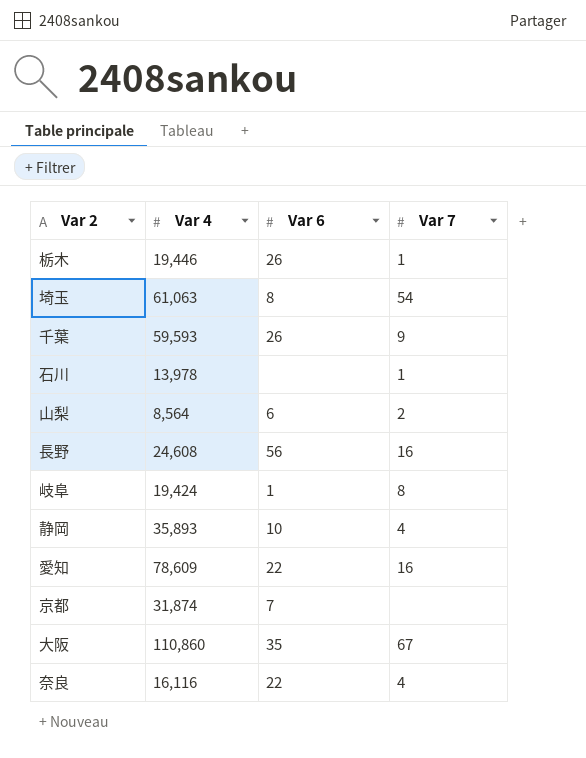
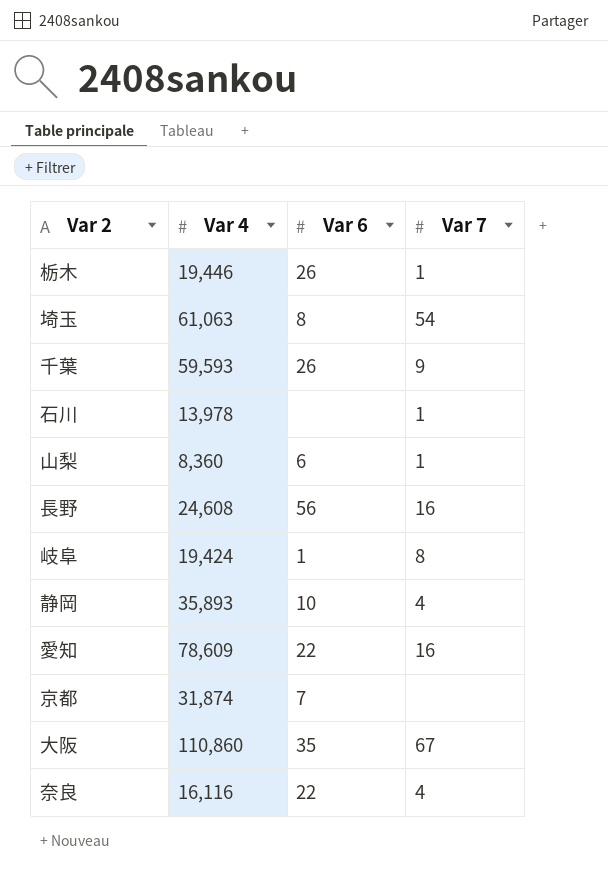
山梨 | Var 4: 8,564 -> 8,360
山梨 | Var 7: 2 -> 1

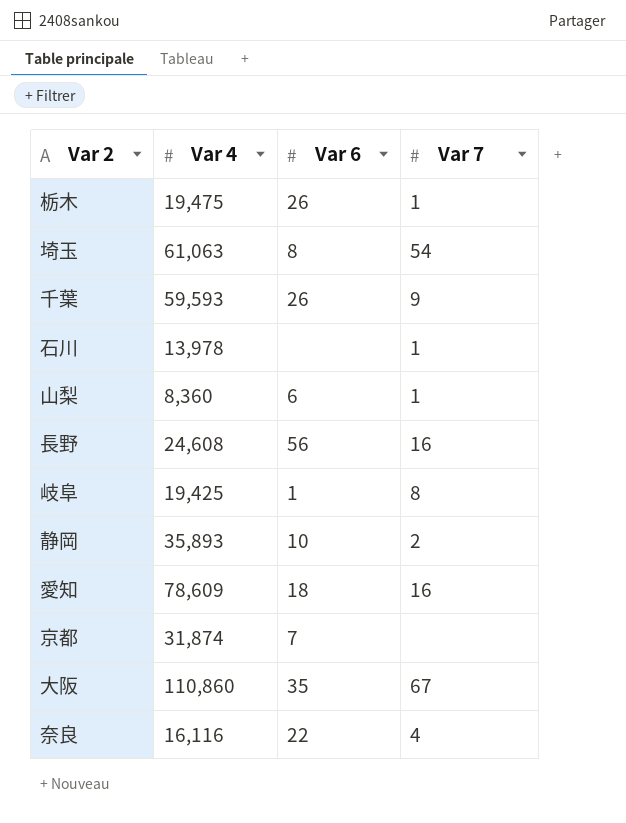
栃木 | Var 4: 19,446 -> 19,475
岐阜 | Var 4: 19,424 -> 19,425
静岡 | Var 7: 4 -> 2
愛知 | Var 6: 22 -> 18

